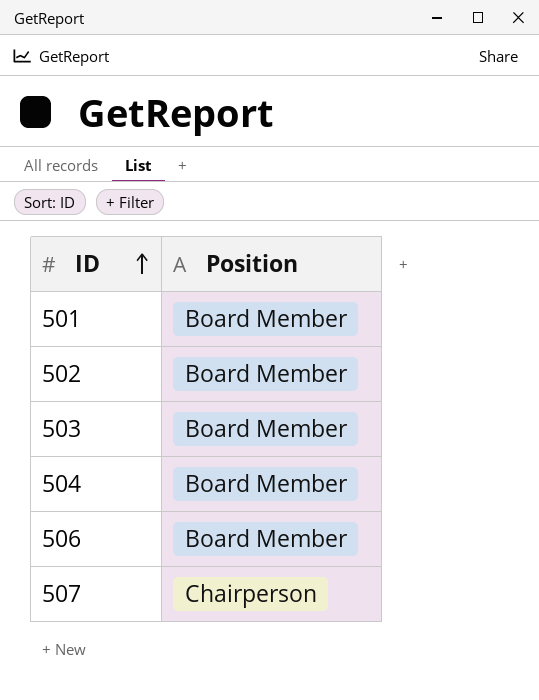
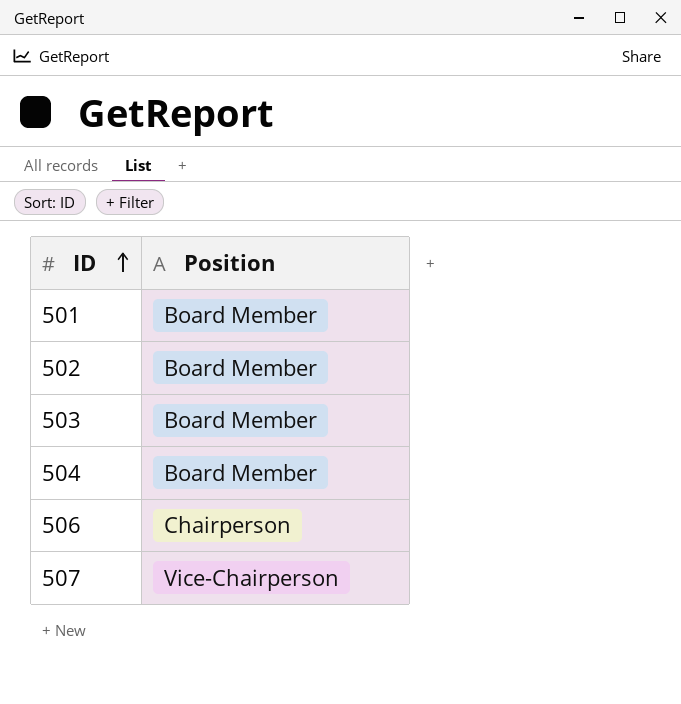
506 | Position: Board Member -> Chairperson
507 | Position: Chairperson -> Vice-Chairperson

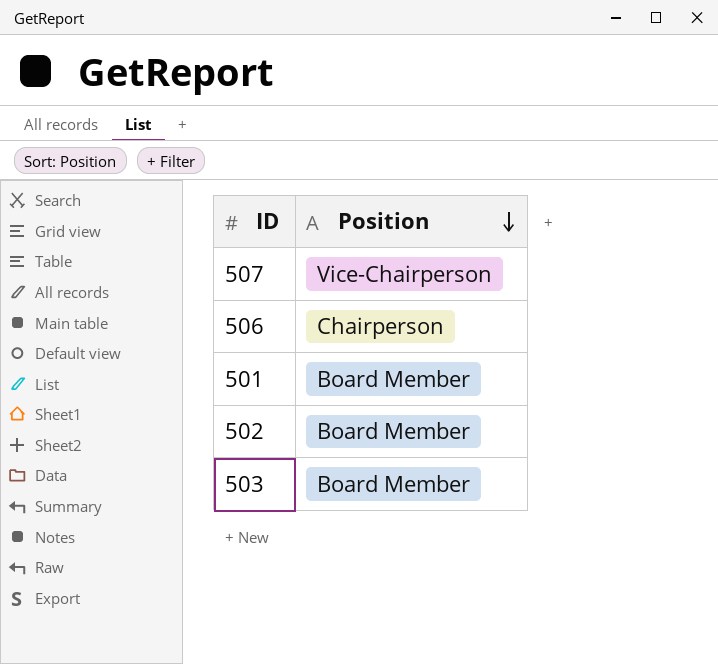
row order: ID ascending -> Position descending
row 504: Board Member -> none

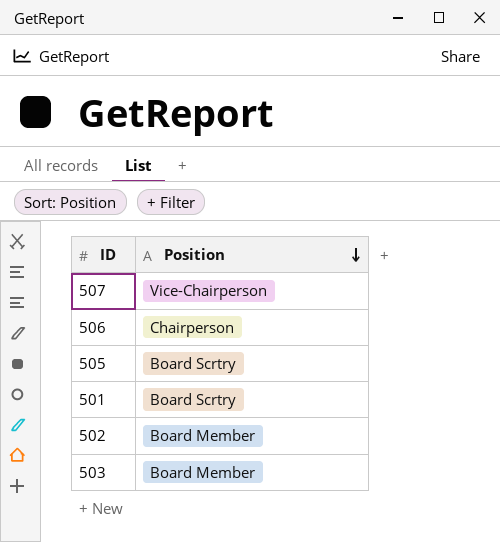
row 505: none -> Board Scrtry
501 | Position: Board Member -> Board Scrtry

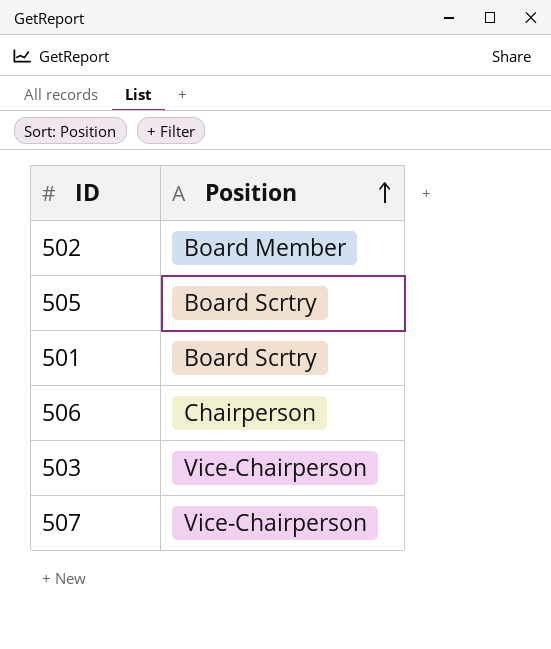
row order: Position descending -> Position ascending
503 | Position: Board Member -> Vice-Chairperson

